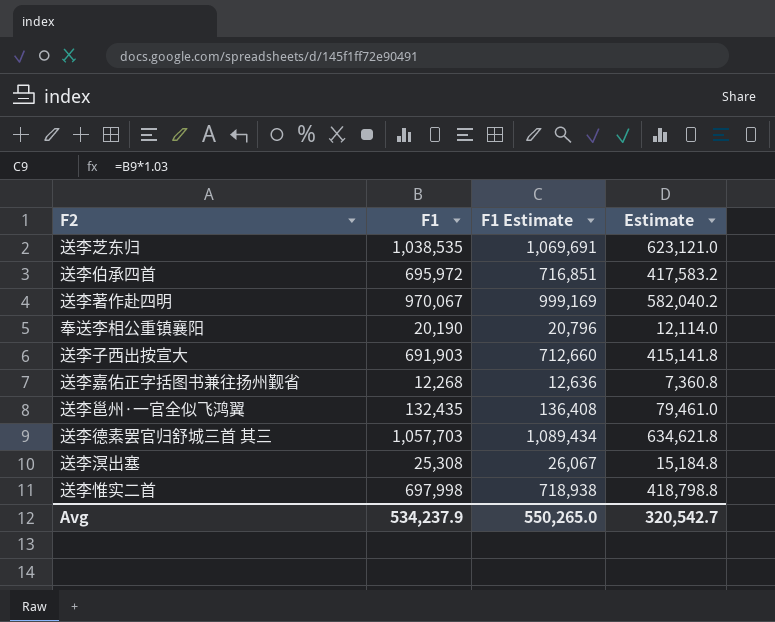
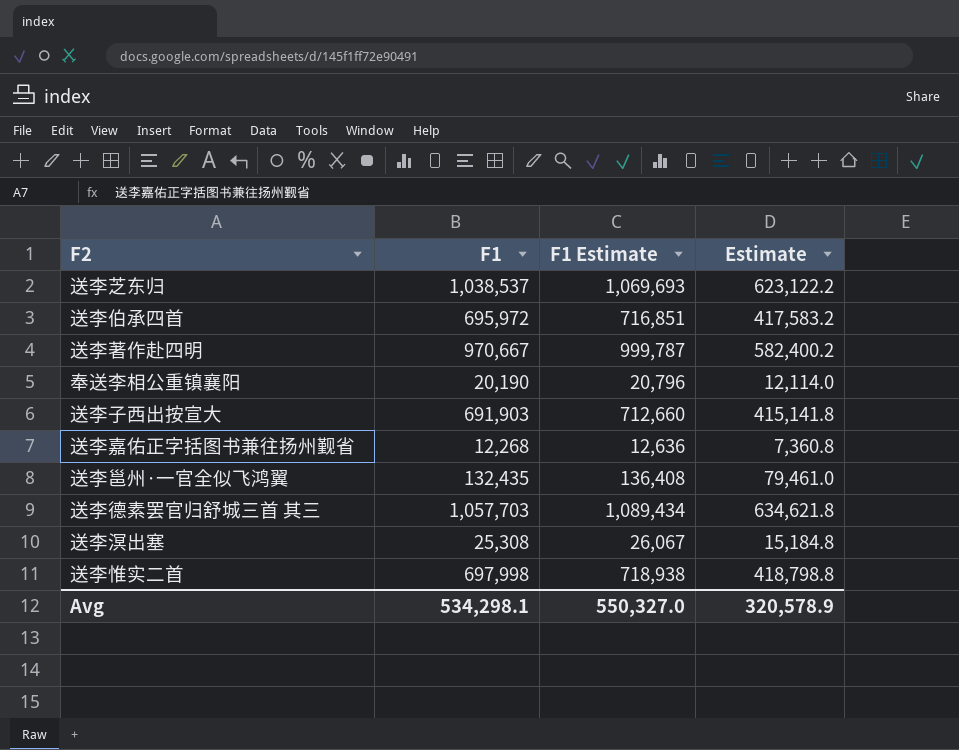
送李芝东归 | F1: 1,038,535 -> 1,038,537
送李芝东归 | F1 Estimate: 1,069,691 -> 1,069,693
送李芝东归 | Estimate: 623,121.0 -> 623,122.2
送李著作赴四明 | F1: 970,067 -> 970,667
送李著作赴四明 | F1 Estimate: 999,169 -> 999,787
送李著作赴四明 | Estimate: 582,040.2 -> 582,400.2
Avg | F1: 534,237.9 -> 534,298.1
Avg | F1 Estimate: 550,265.0 -> 550,327.0
Avg | Estimate: 320,542.7 -> 320,578.9

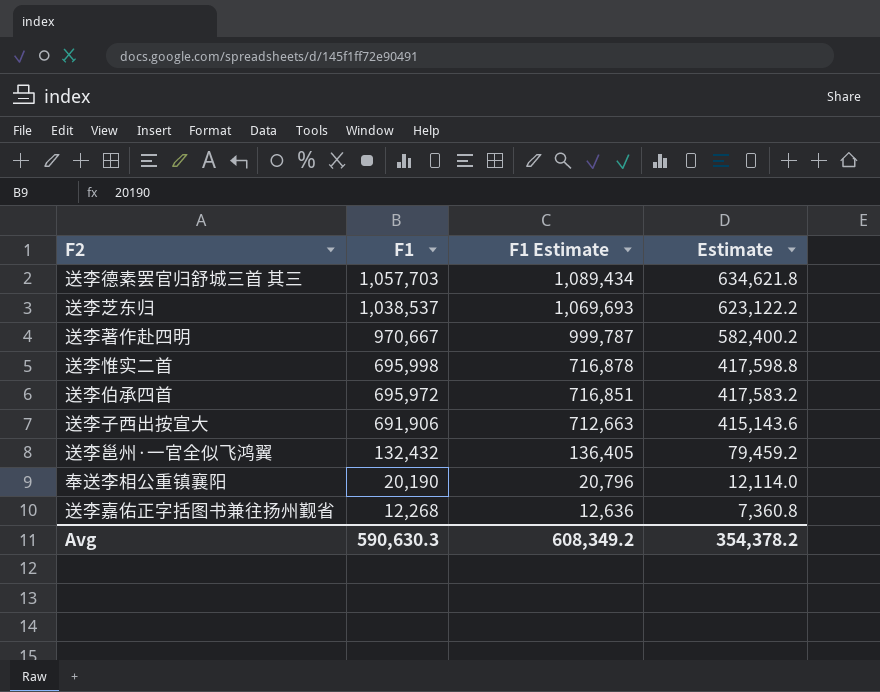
row order: none -> F1 descending
row 送李溟出塞: 25,308 | 26,067 | 15,184.8 -> none
送李惟实二首 | F1: 697,998 -> 695,998
送李惟实二首 | F1 Estimate: 718,938 -> 716,878
送李惟实二首 | Estimate: 418,798.8 -> 417,598.8
送李子西出按宣大 | F1: 691,903 -> 691,906
送李子西出按宣大 | F1 Estimate: 712,660 -> 712,663
送李子西出按宣大 | Estimate: 415,141.8 -> 415,143.6
送李邕州·一官全似飞鸿翼 | F1: 132,435 -> 132,432
送李邕州·一官全似飞鸿翼 | F1 Estimate: 136,408 -> 136,405
送李邕州·一官全似飞鸿翼 | Estimate: 79,461.0 -> 79,459.2
Avg | F1: 534,298.1 -> 590,630.3
Avg | F1 Estimate: 550,327.0 -> 608,349.2
Avg | Estimate: 320,578.9 -> 354,378.2

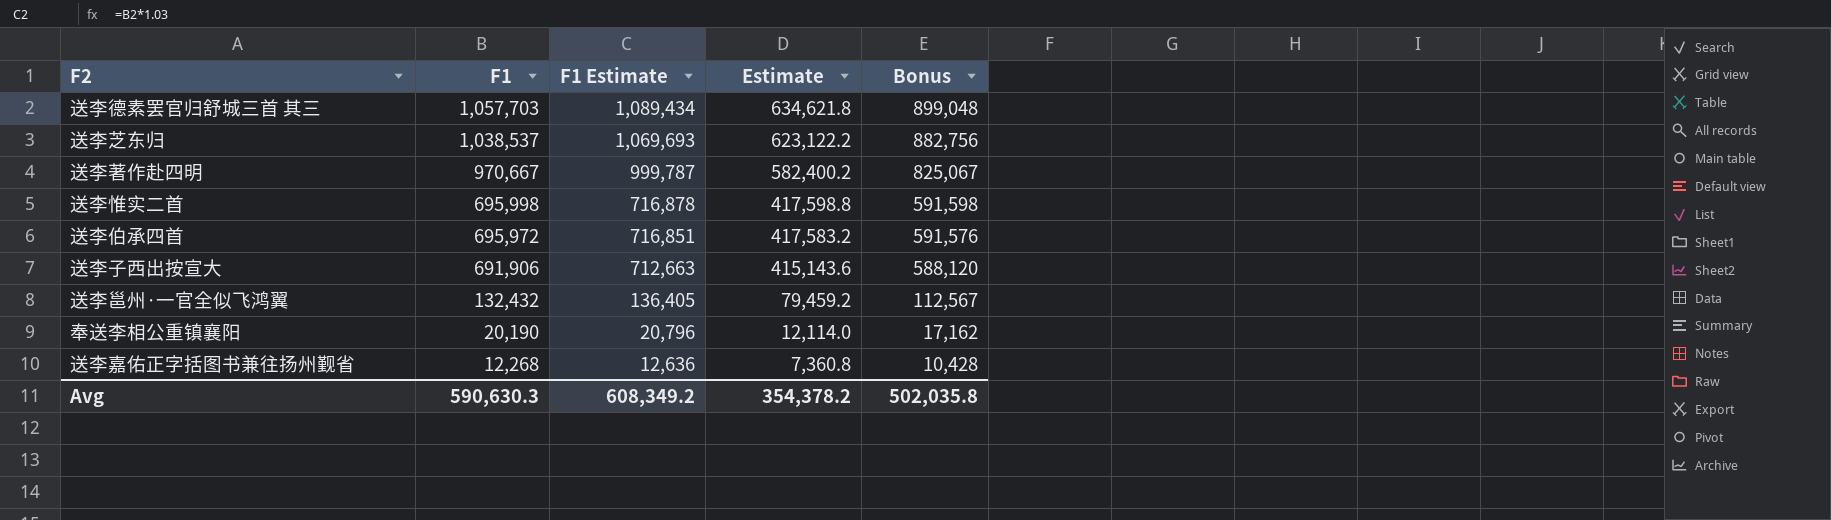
column Bonus | formula: none -> [F1] * 0.85

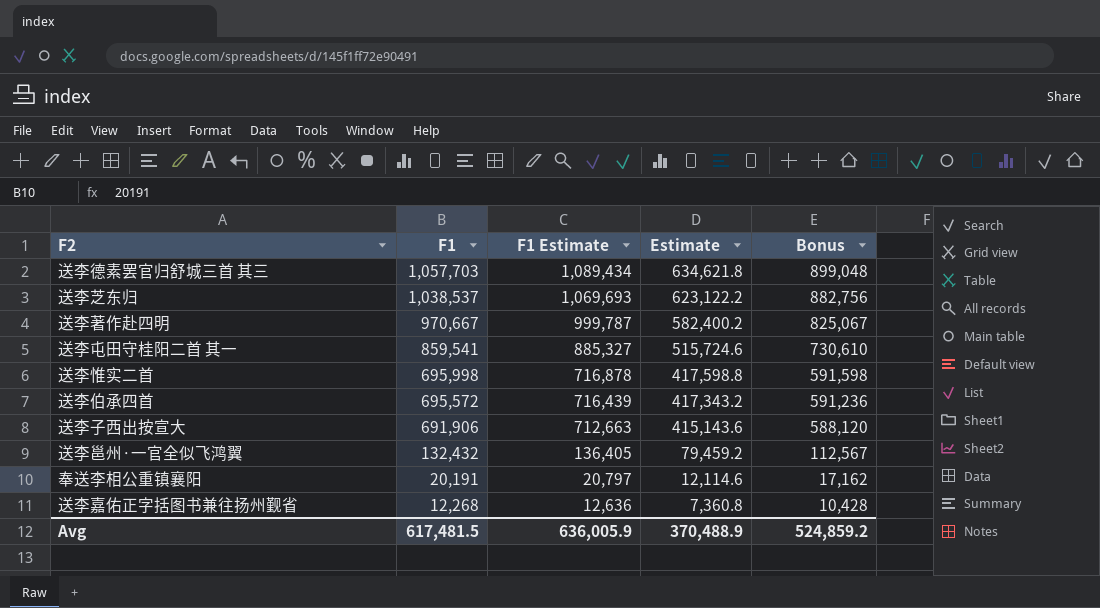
row 送李屯田守桂阳二首 其一: none -> 859,541 | 885,327 | 515,724.6 | 730,610
送李伯承四首 | F1: 695,972 -> 695,572
送李伯承四首 | F1 Estimate: 716,851 -> 716,439
送李伯承四首 | Estimate: 417,583.2 -> 417,343.2
送李伯承四首 | Bonus: 591,576 -> 591,236
奉送李相公重镇襄阳 | F1: 20,190 -> 20,191
奉送李相公重镇襄阳 | F1 Estimate: 20,796 -> 20,797
奉送李相公重镇襄阳 | Estimate: 12,114.0 -> 12,114.6
Avg | F1: 590,630.3 -> 617,481.5
Avg | F1 Estimate: 608,349.2 -> 636,005.9
Avg | Estimate: 354,378.2 -> 370,488.9
Avg | Bonus: 502,035.8 -> 524,859.2

